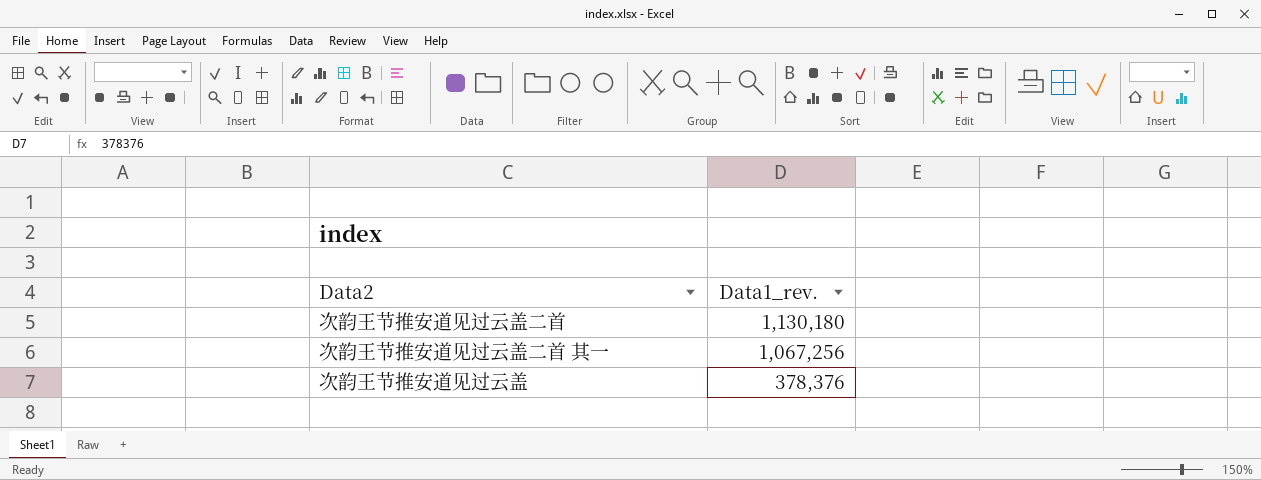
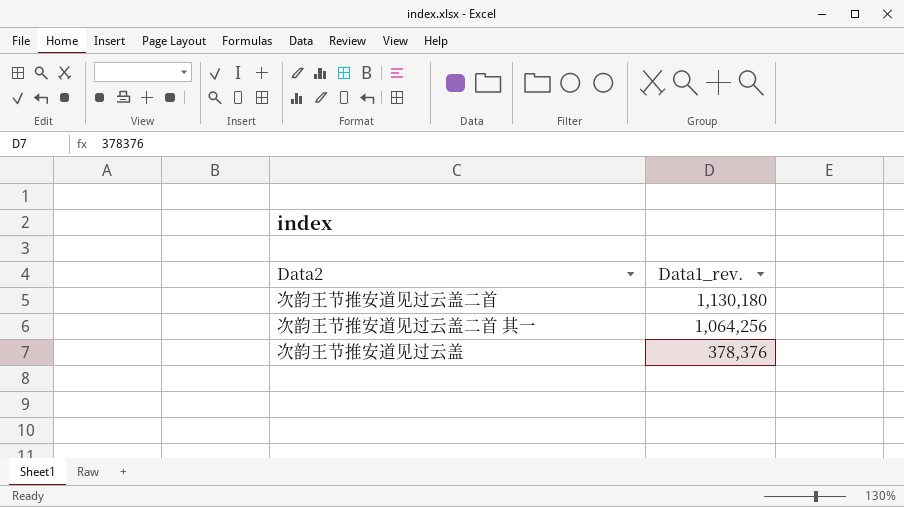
次韵王节推安道见过云盖二首 其一 | Data1_rev.: 1,067,256 -> 1,064,256

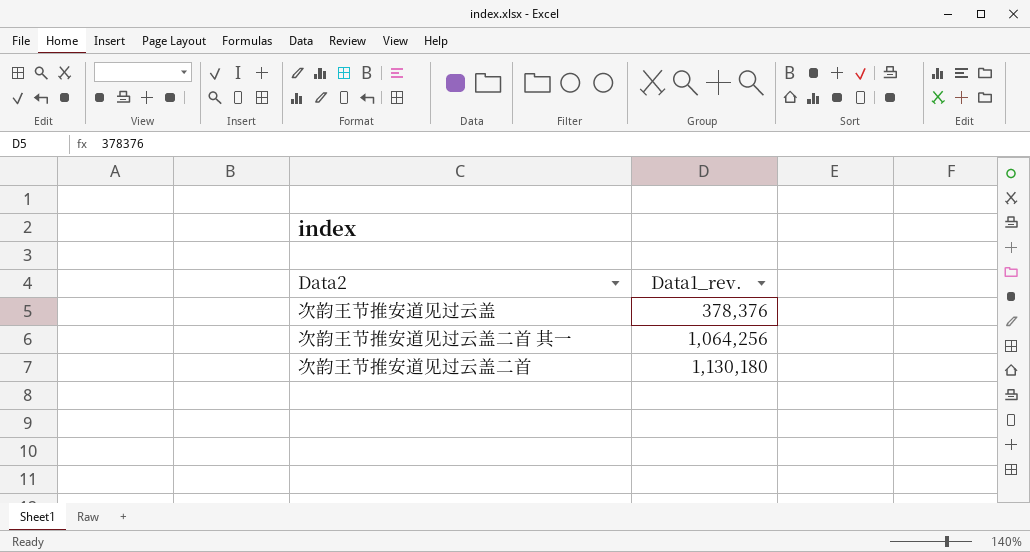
row order: Data1_rev. descending -> Data1_rev. ascending

